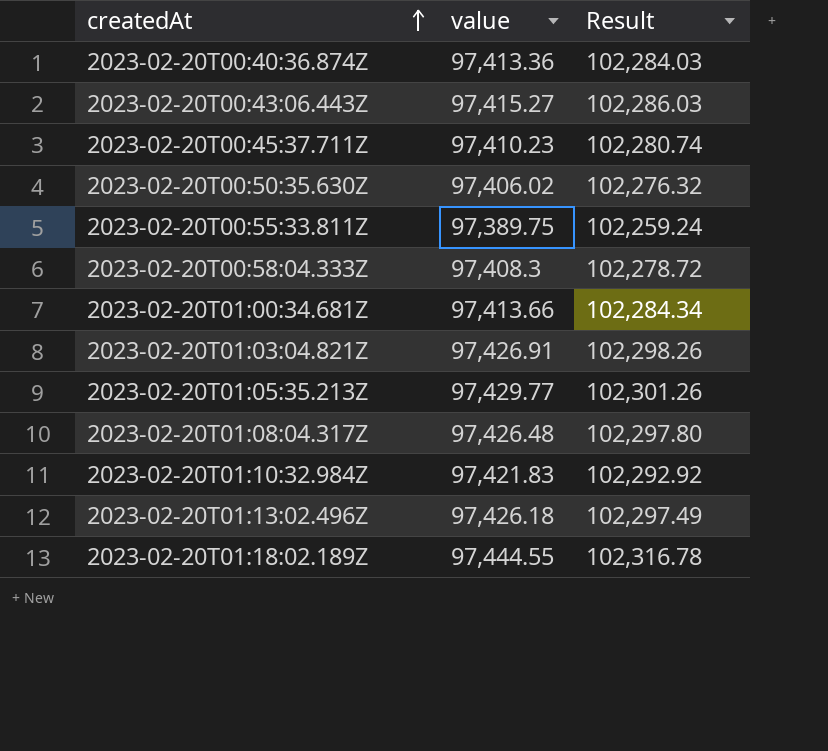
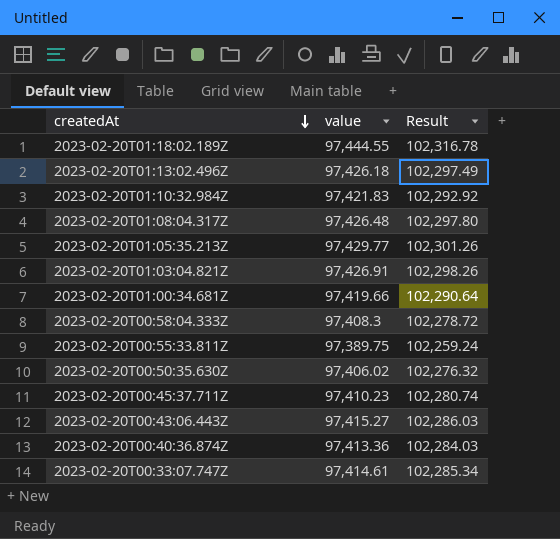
row order: createdAt ascending -> createdAt descending
2023-02-20T01:00:34.681Z | value: 97,413.66 -> 97,419.66
2023-02-20T01:00:34.681Z | Result: 102,284.34 -> 102,290.64
row 2023-02-20T00:33:07.747Z: none -> 97,414.61 | 102,285.34

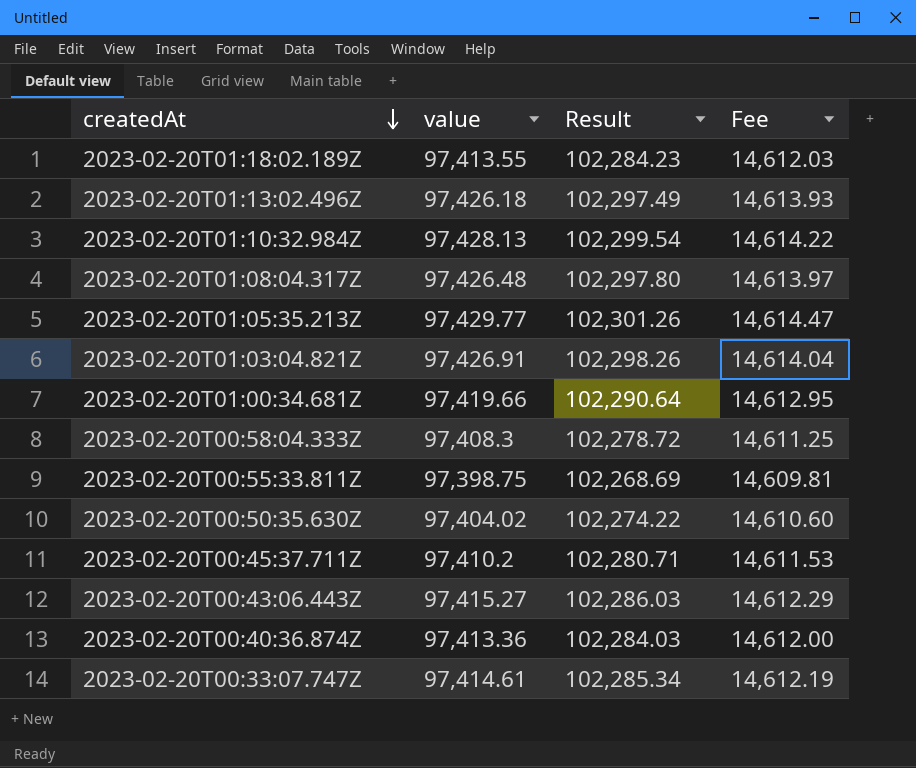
column Fee | formula: none -> [value] * 0.15
2023-02-20T01:18:02.189Z | value: 97,444.55 -> 97,413.55
2023-02-20T01:18:02.189Z | Result: 102,316.78 -> 102,284.23
2023-02-20T01:10:32.984Z | value: 97,421.83 -> 97,428.13
2023-02-20T01:10:32.984Z | Result: 102,292.92 -> 102,299.54
2023-02-20T00:55:33.811Z | value: 97,389.75 -> 97,398.75
2023-02-20T00:55:33.811Z | Result: 102,259.24 -> 102,268.69
2023-02-20T00:50:35.630Z | value: 97,406.02 -> 97,404.02
2023-02-20T00:50:35.630Z | Result: 102,276.32 -> 102,274.22
2023-02-20T00:45:37.711Z | value: 97,410.23 -> 97,410.2
2023-02-20T00:45:37.711Z | Result: 102,280.74 -> 102,280.71

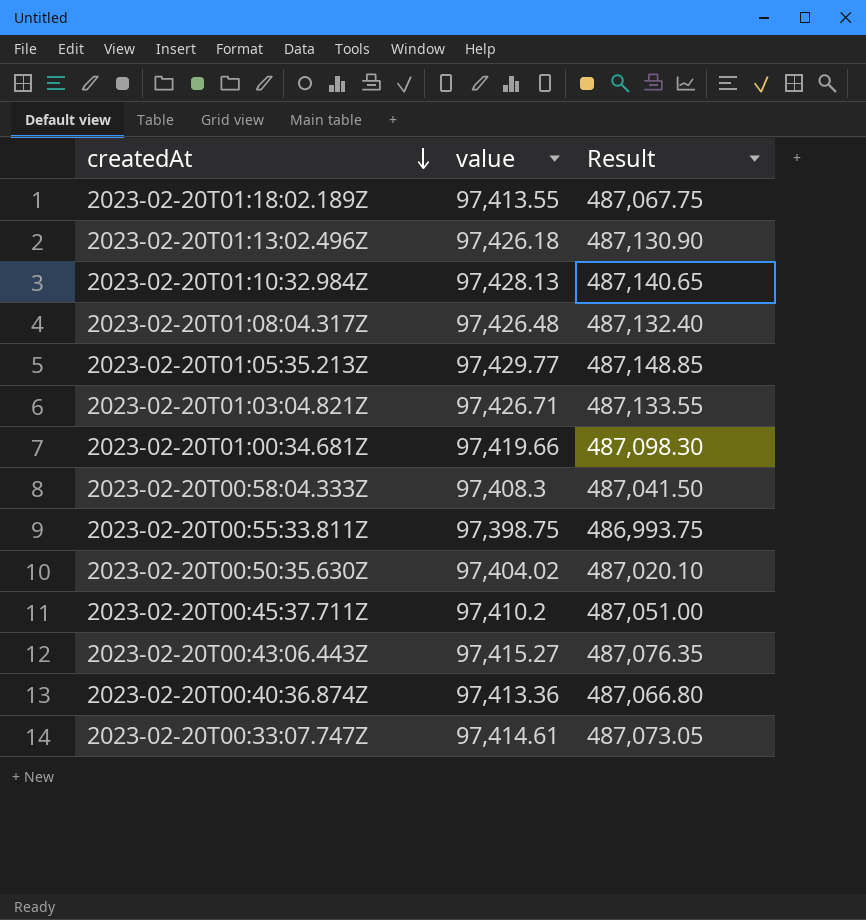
column Fee | formula: [value] * 0.15 -> none
column Result | formula: [value] * 1.05 -> [value] * 5
2023-02-20T01:03:04.821Z | value: 97,426.91 -> 97,426.71

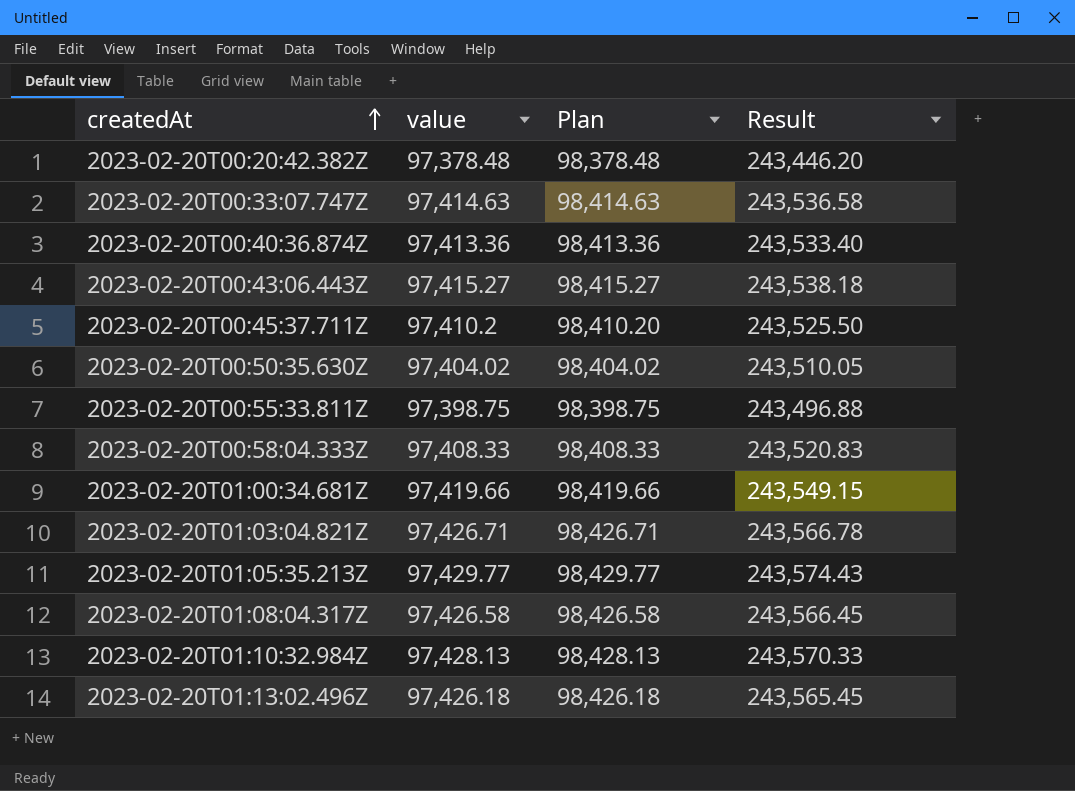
row order: createdAt descending -> createdAt ascending
column Plan | formula: none -> [value] + 1000
column Result | formula: [value] * 5 -> [value] * 2.5
row 2023-02-20T01:18:02.189Z: 97,413.55 | 487,067.75 -> none
row 2023-02-20T00:20:42.382Z: none -> 97,378.48 | 98,378.48 | 243,446.20
2023-02-20T00:33:07.747Z | value: 97,414.61 -> 97,414.63
2023-02-20T00:58:04.333Z | value: 97,408.3 -> 97,408.33
2023-02-20T01:08:04.317Z | value: 97,426.48 -> 97,426.58

